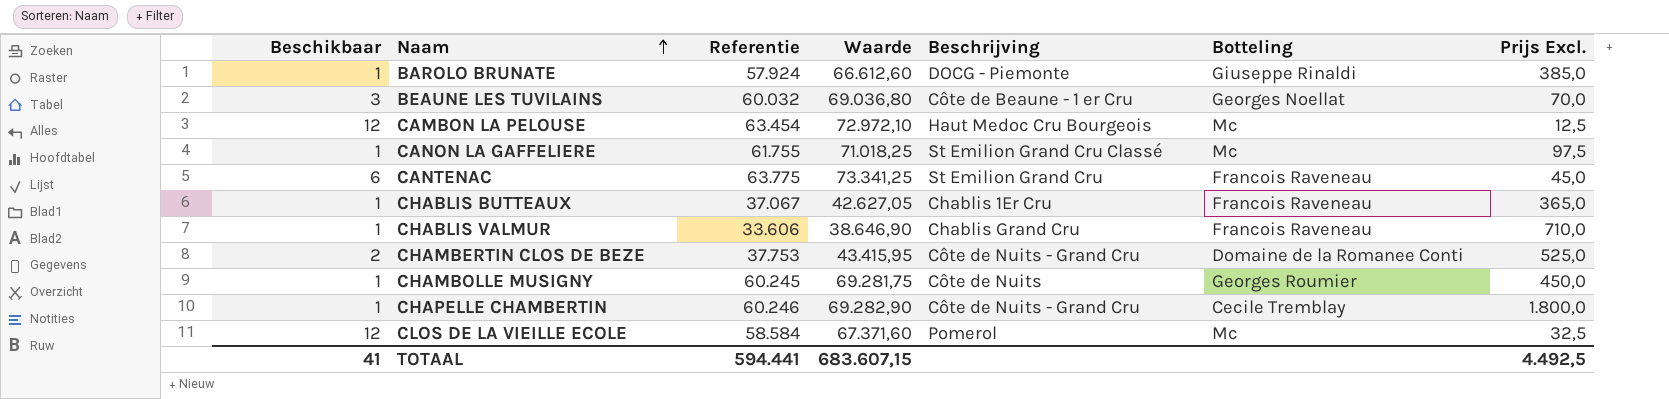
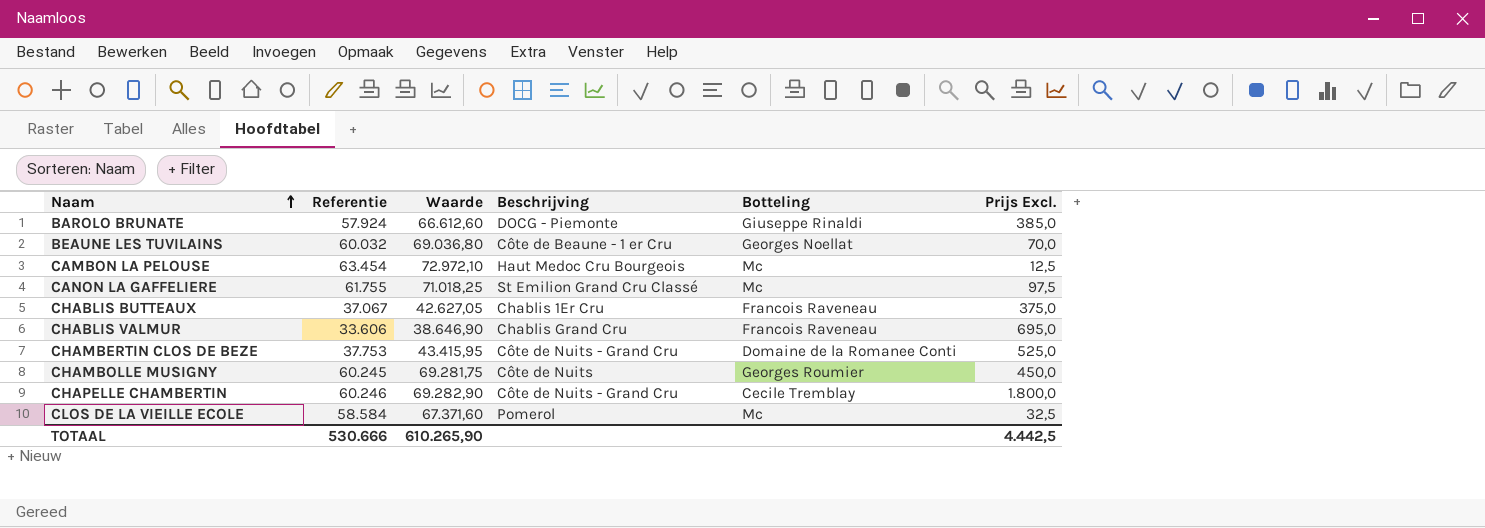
column Beschikbaar | position: 1 -> none
row CANTENAC: 6 | 63.775 | 73.341,25 | St Emilion Grand Cru | Francois Raveneau | 45,0 -> none
CHABLIS BUTTEAUX | Prijs Excl.: 365,0 -> 375,0
CHABLIS VALMUR | Prijs Excl.: 710,0 -> 695,0
TOTAAL | Referentie: 594.441 -> 530.666
TOTAAL | Waarde: 683.607,15 -> 610.265,90
TOTAAL | Prijs Excl.: 4.492,5 -> 4.442,5

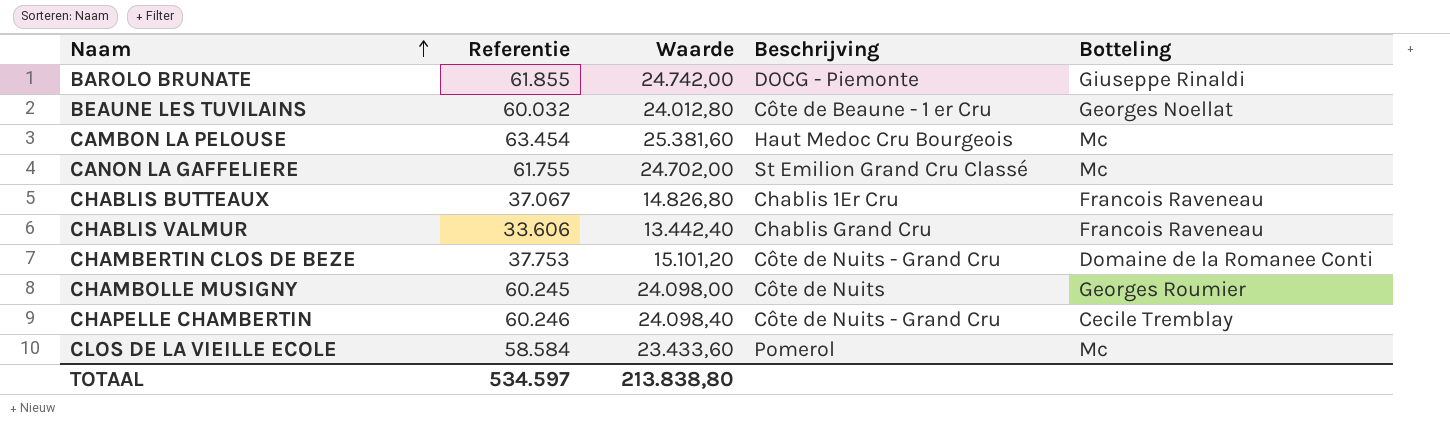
column Prijs Excl. | position: 6 -> none
column Waarde | formula: [Referentie] * 1,15 -> [Referentie] * 0,4
BAROLO BRUNATE | Referentie: 57.924 -> 61.855
TOTAAL | Referentie: 530.666 -> 534.597
TOTAAL | Waarde: 610.265,90 -> 213.838,80

